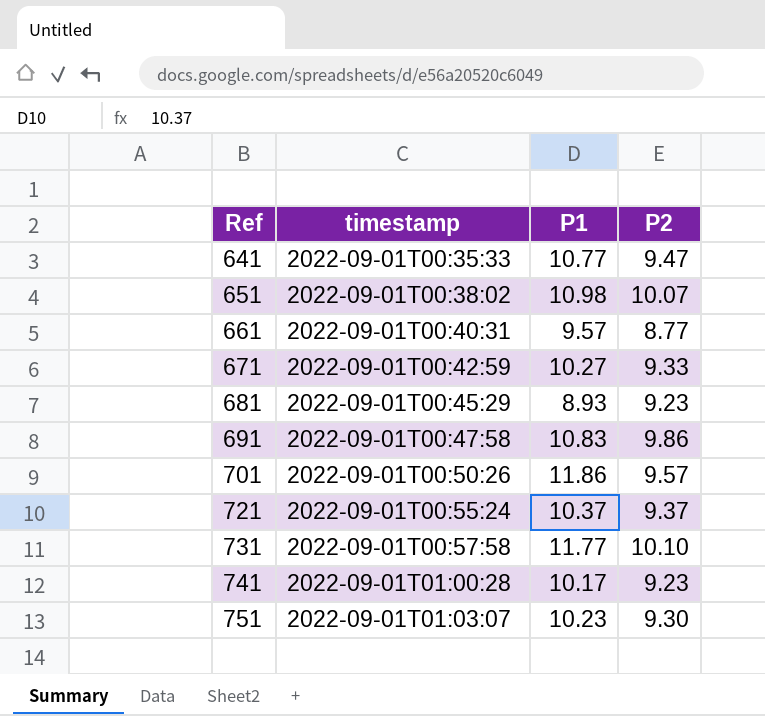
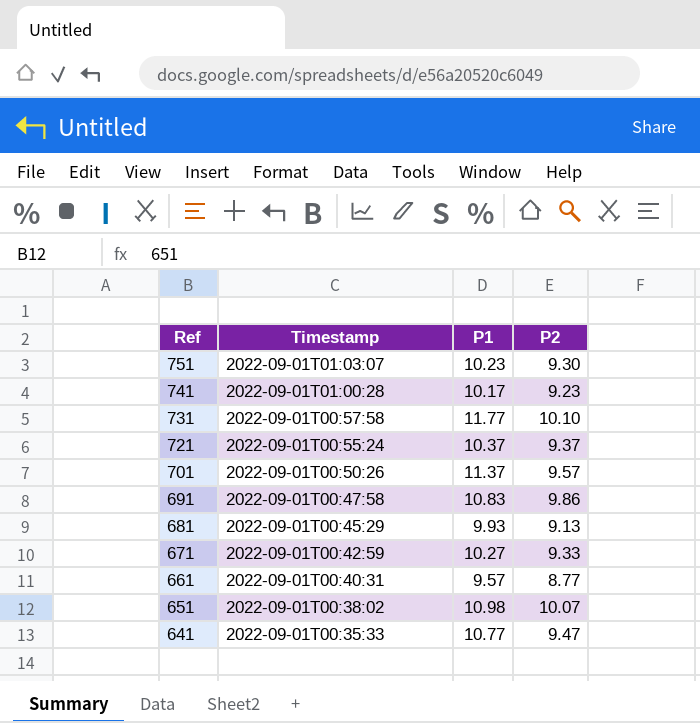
row order: Ref ascending -> Ref descending
column name: timestamp -> Timestamp
701 | P1: 11.86 -> 11.37
681 | P1: 8.93 -> 9.93
681 | P2: 9.23 -> 9.13

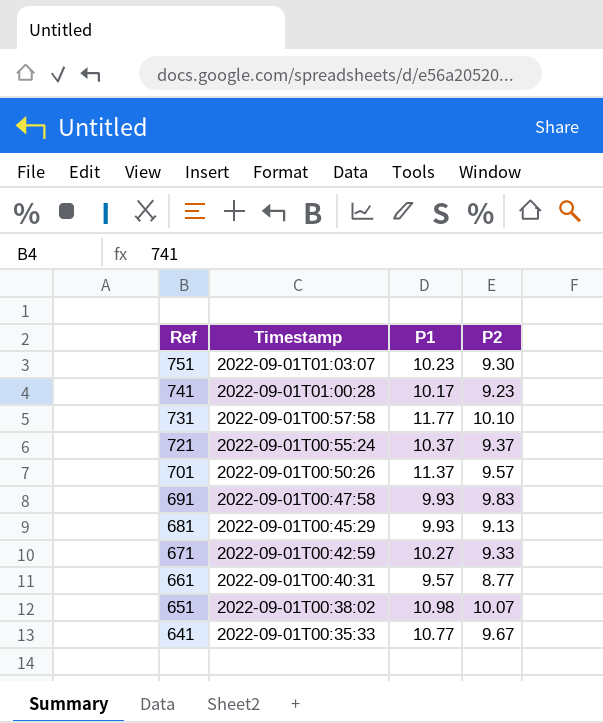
691 | P1: 10.83 -> 9.93
691 | P2: 9.86 -> 9.83
641 | P2: 9.47 -> 9.67

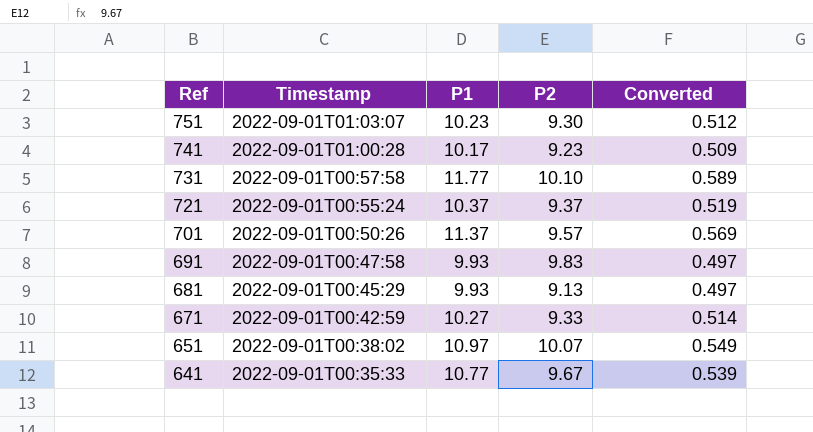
column Converted | formula: none -> [P1] * 0.05
row 661: 2022-09-01T00:40:31 | 9.57 | 8.77 -> none
651 | P1: 10.98 -> 10.97

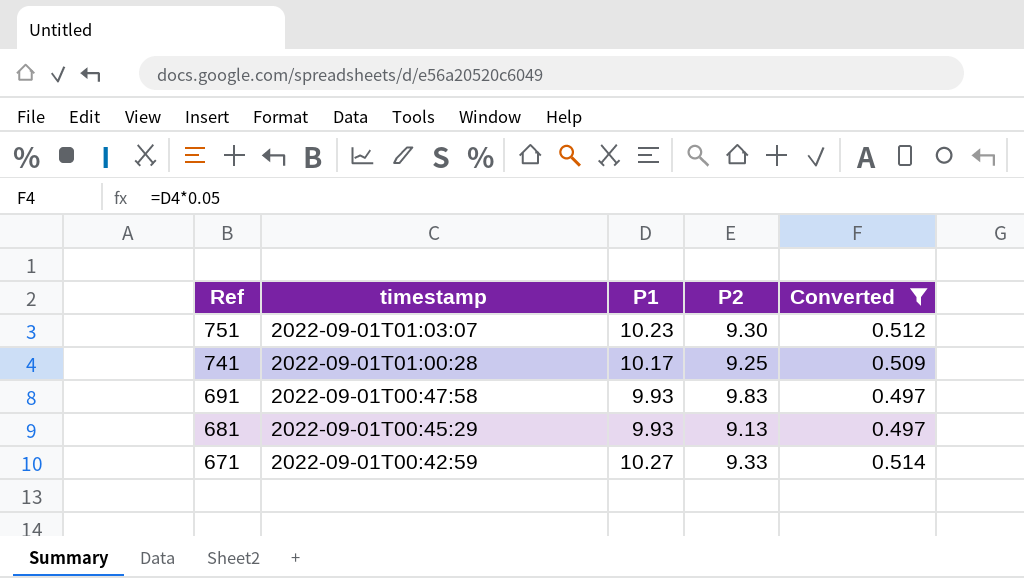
filter: none -> Converted <= 0.514
column name: Timestamp -> timestamp
741 | P2: 9.23 -> 9.25

